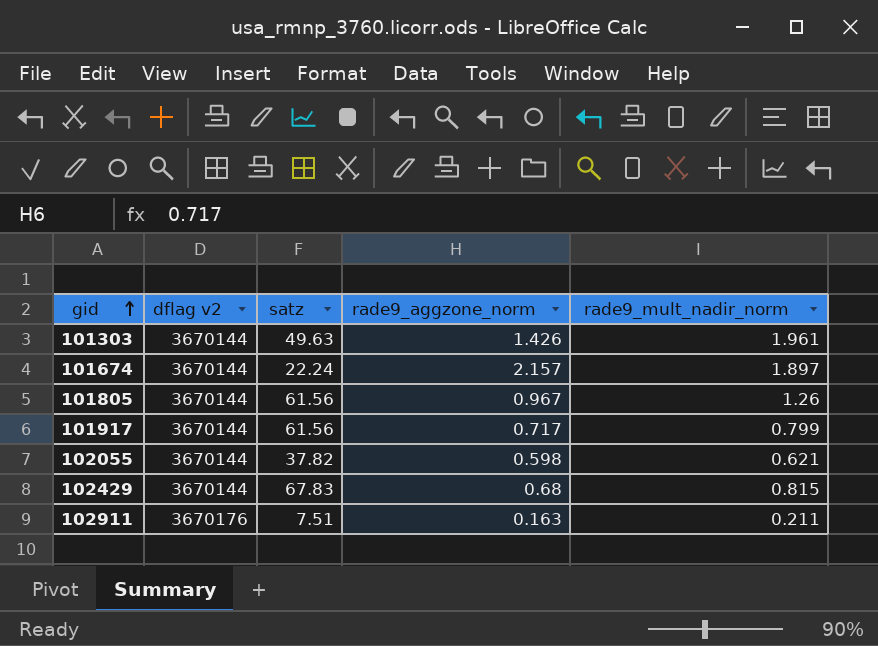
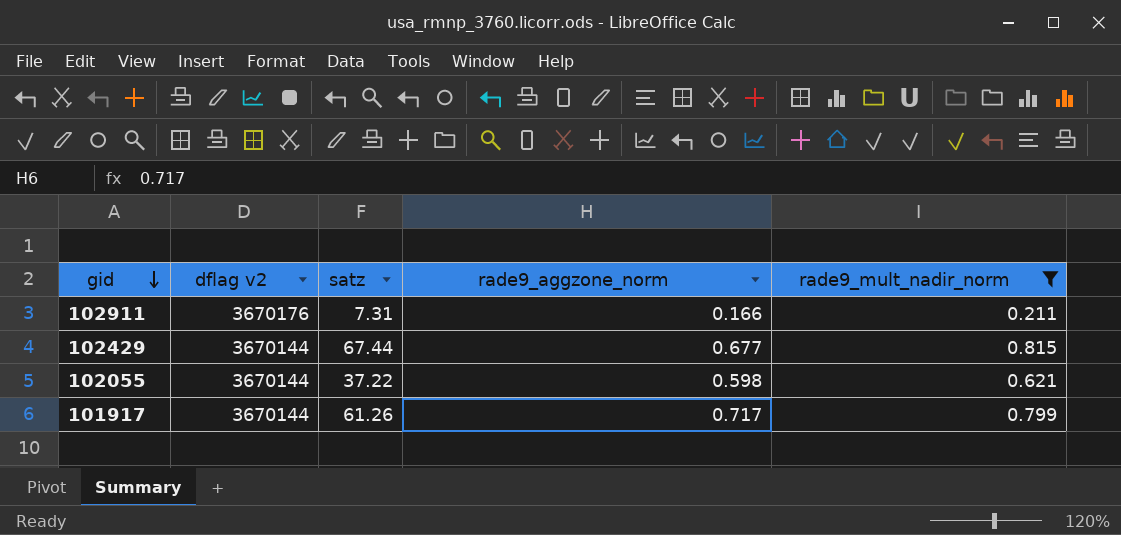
filter: none -> rade9_mult_nadir_norm <= 0.815
row order: gid ascending -> gid descending
102911 | satz: 7.51 -> 7.31
102911 | rade9_aggzone_norm: 0.163 -> 0.166
102429 | satz: 67.83 -> 67.44
102429 | rade9_aggzone_norm: 0.68 -> 0.677
102055 | satz: 37.82 -> 37.22
101917 | satz: 61.56 -> 61.26

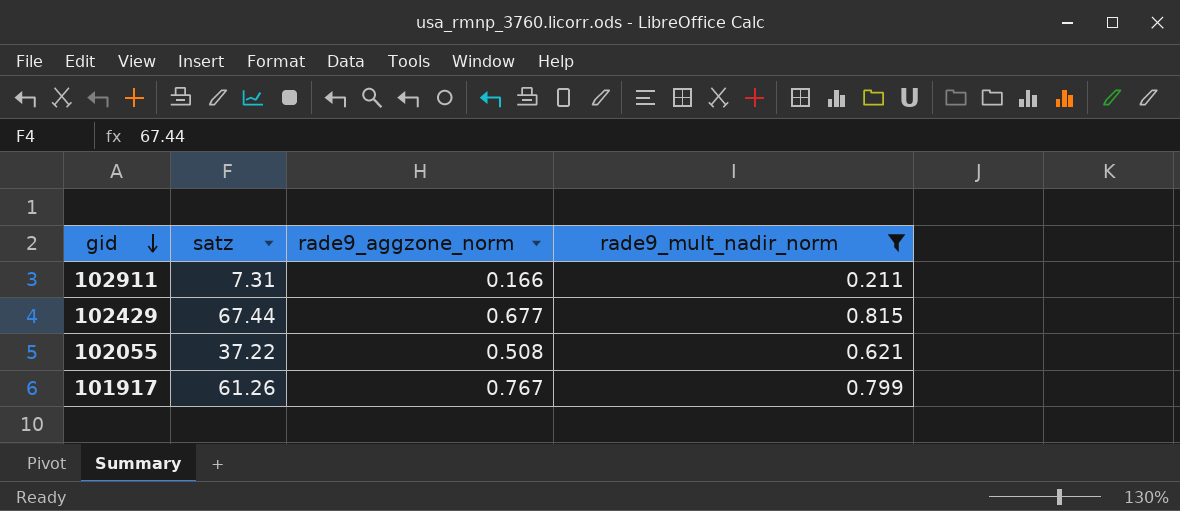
column dflag v2 | position: 2 -> none
102055 | rade9_aggzone_norm: 0.598 -> 0.508
101917 | rade9_aggzone_norm: 0.717 -> 0.767

